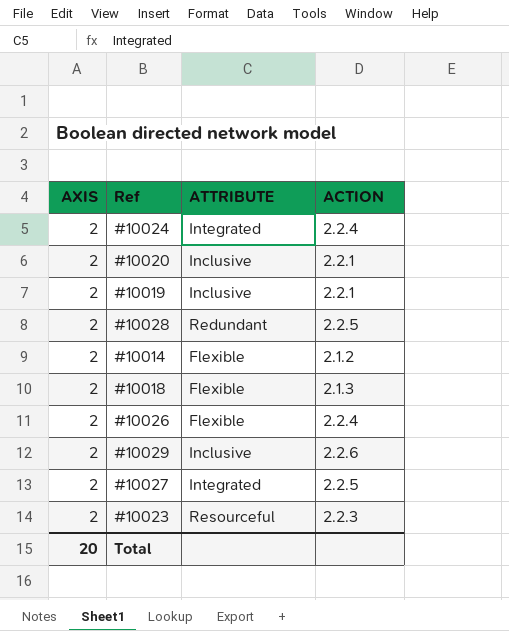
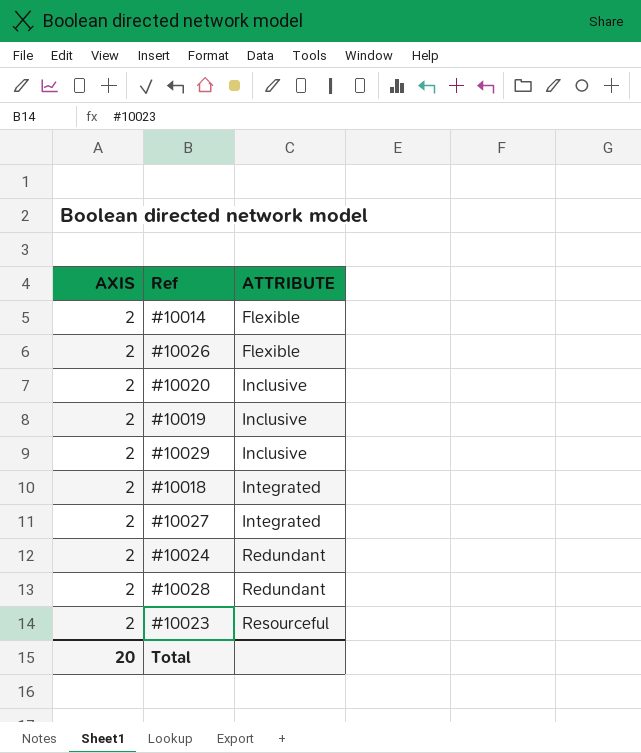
row order: none -> ATTRIBUTE ascending
column ACTION | position: 4 -> none
#10018 | ATTRIBUTE: Flexible -> Integrated
#10024 | ATTRIBUTE: Integrated -> Redundant

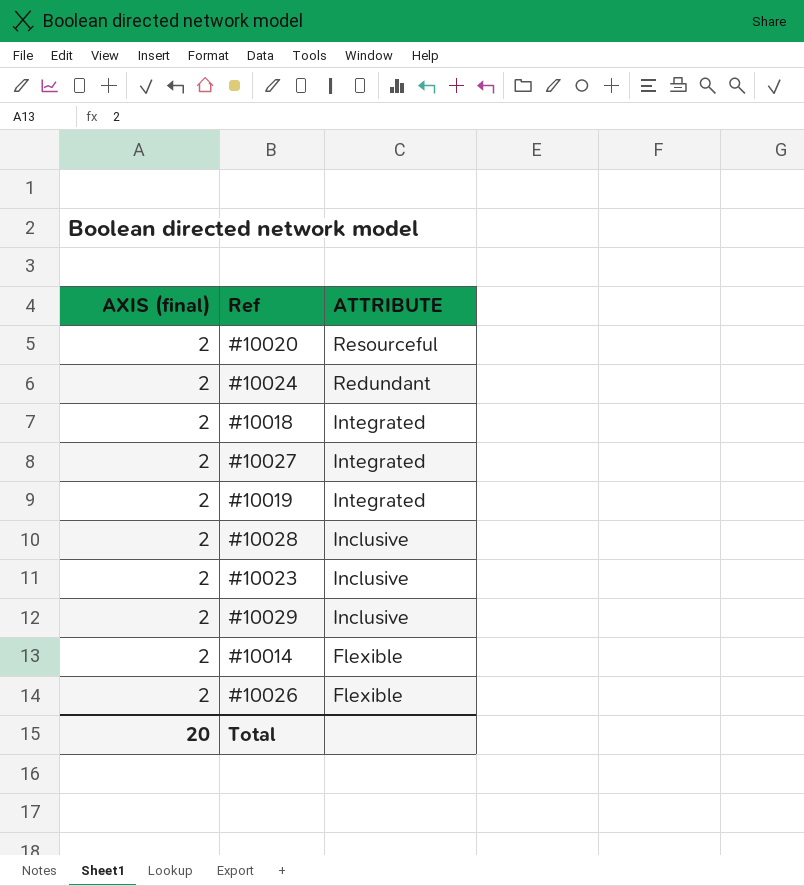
row order: ATTRIBUTE ascending -> ATTRIBUTE descending
column name: AXIS -> AXIS (final)
#10020 | ATTRIBUTE: Inclusive -> Resourceful
#10019 | ATTRIBUTE: Inclusive -> Integrated
#10028 | ATTRIBUTE: Redundant -> Inclusive
#10023 | ATTRIBUTE: Resourceful -> Inclusive

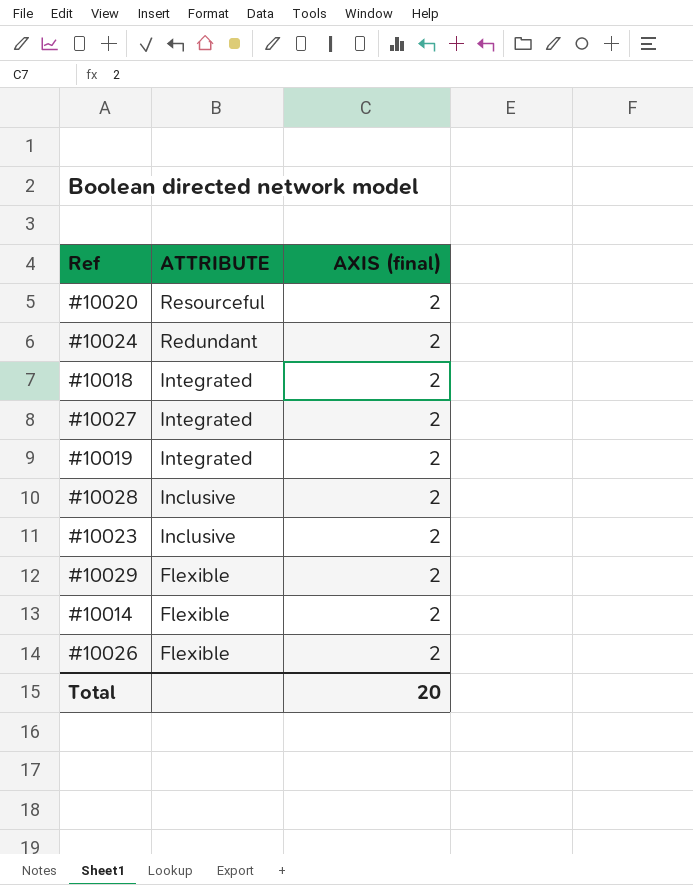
column AXIS (final) | position: 1 -> 3
#10029 | ATTRIBUTE: Inclusive -> Flexible

